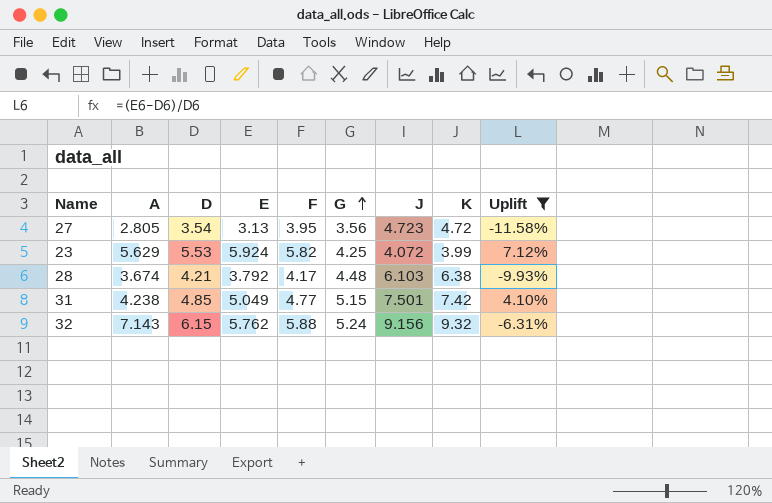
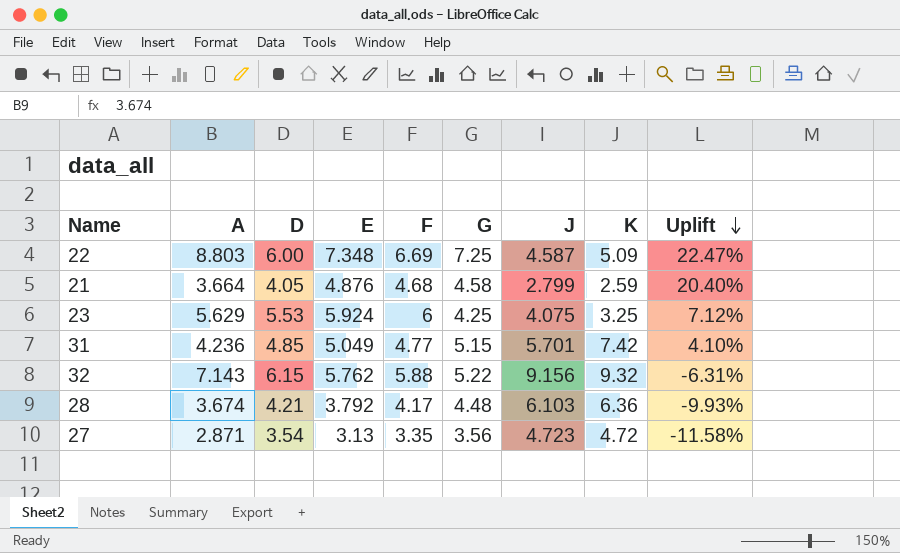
filter: Uplift <= 7.12% -> none
row order: G ascending -> Uplift descending
23 | F: 5.82 -> 6
23 | J: 4.072 -> 4.075
23 | K: 3.99 -> 3.25
31 | A: 4.238 -> 4.236
31 | J: 7.501 -> 5.701
32 | G: 5.24 -> 5.22
28 | K: 6.38 -> 6.36
27 | A: 2.805 -> 2.871
27 | F: 3.95 -> 3.35

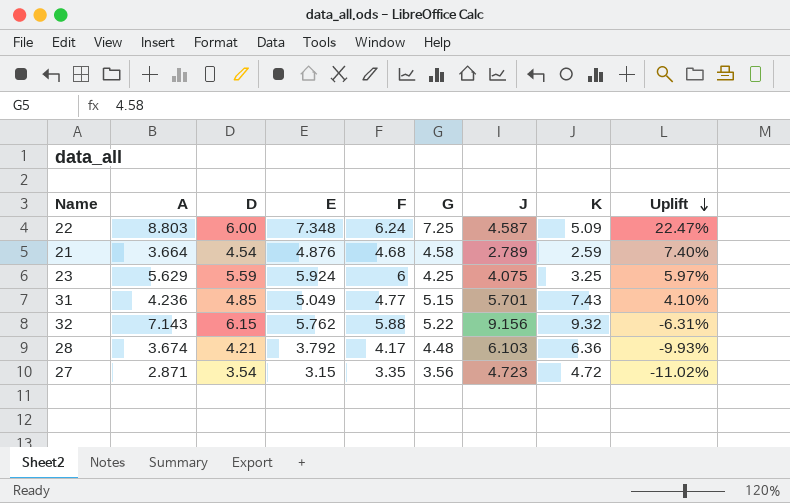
22 | F: 6.69 -> 6.24
21 | D: 4.05 -> 4.54
21 | J: 2.799 -> 2.789
21 | Uplift: 20.40% -> 7.40%
23 | D: 5.53 -> 5.59
23 | Uplift: 7.12% -> 5.97%
31 | K: 7.42 -> 7.43
27 | E: 3.13 -> 3.15
27 | Uplift: -11.58% -> -11.02%

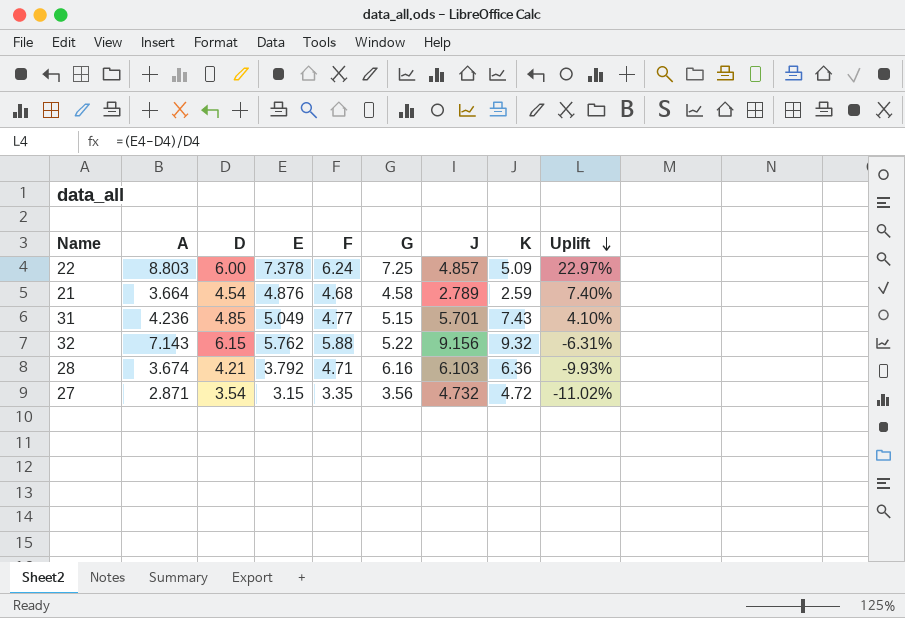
row 23: 5.629 | 5.59 | 5.924 | 6 | 4.25 | 4.075 | 3.25 | 5.97% -> none
22 | E: 7.348 -> 7.378
22 | J: 4.587 -> 4.857
22 | Uplift: 22.47% -> 22.97%
28 | F: 4.17 -> 4.71
28 | G: 4.48 -> 6.16
27 | J: 4.723 -> 4.732

